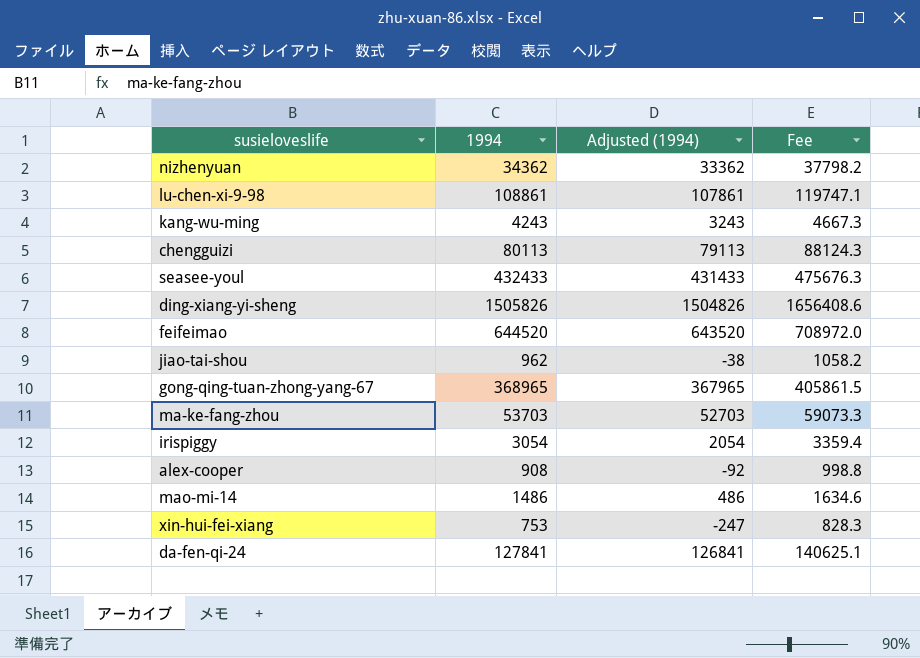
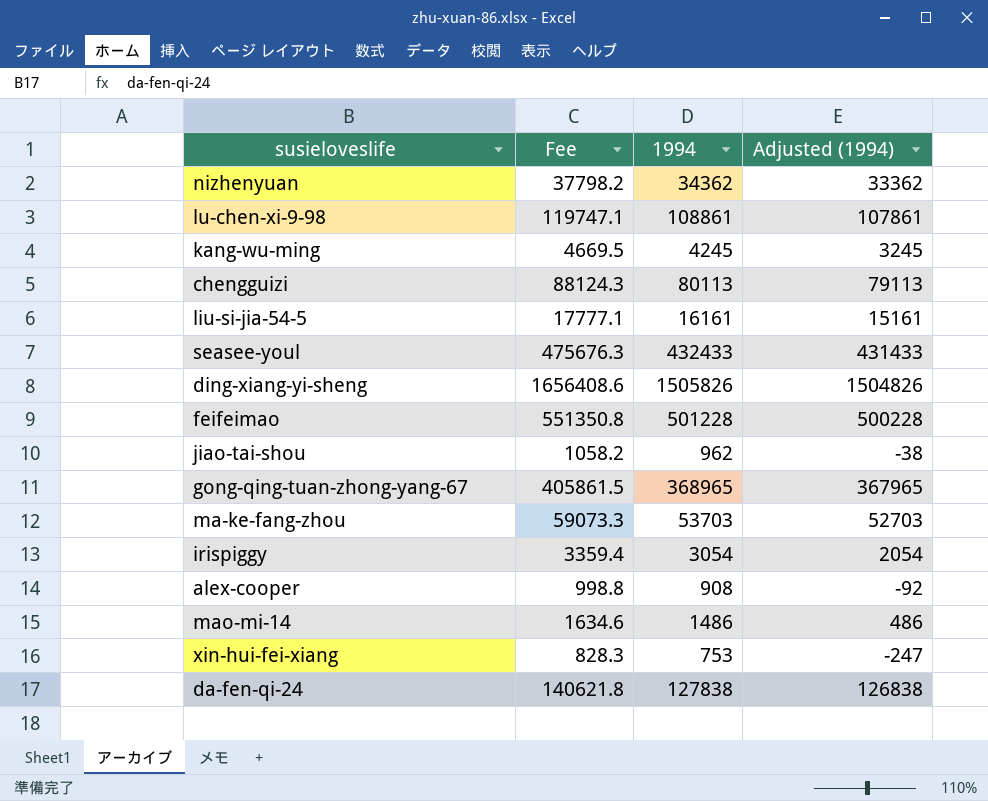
column Fee | position: 4 -> 2
kang-wu-ming | Fee: 4667.3 -> 4669.5
kang-wu-ming | 1994: 4243 -> 4245
kang-wu-ming | Adjusted (1994): 3243 -> 3245
row liu-si-jia-54-5: none -> 17777.1 | 16161 | 15161
feifeimao | Fee: 708972.0 -> 551350.8
feifeimao | 1994: 644520 -> 501228
feifeimao | Adjusted (1994): 643520 -> 500228
da-fen-qi-24 | Fee: 140625.1 -> 140621.8
da-fen-qi-24 | 1994: 127841 -> 127838
da-fen-qi-24 | Adjusted (1994): 126841 -> 126838

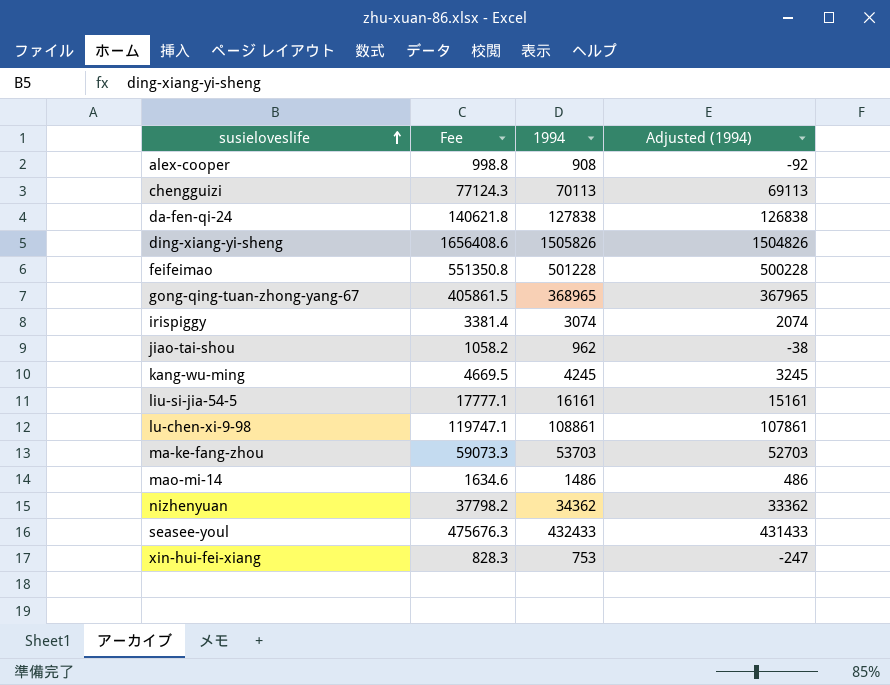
row order: none -> susieloveslife ascending
chengguizi | Fee: 88124.3 -> 77124.3
chengguizi | 1994: 80113 -> 70113
chengguizi | Adjusted (1994): 79113 -> 69113
irispiggy | Fee: 3359.4 -> 3381.4
irispiggy | 1994: 3054 -> 3074
irispiggy | Adjusted (1994): 2054 -> 2074

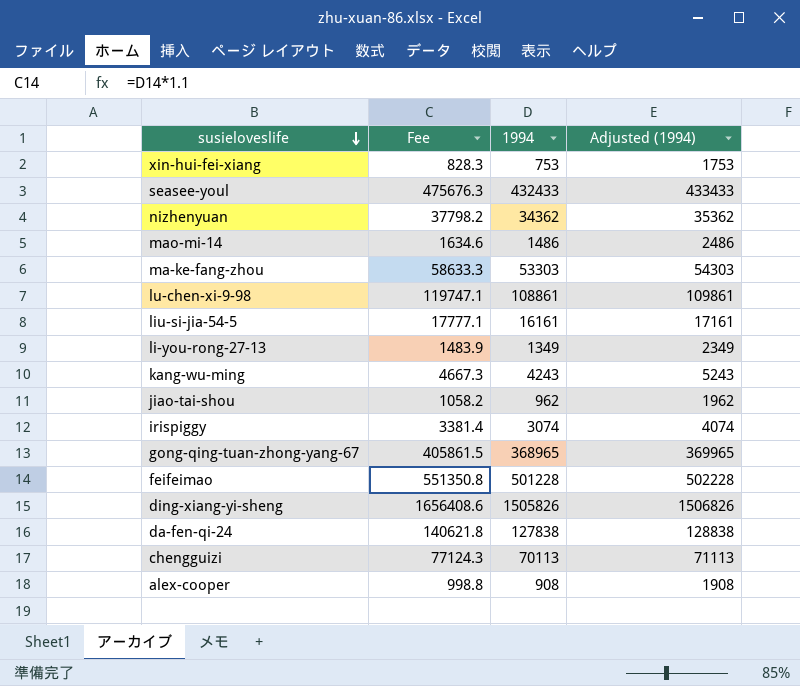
row order: susieloveslife ascending -> susieloveslife descending
column Adjusted (1994) | formula: [1994] - 1000 -> [1994] + 1000
ma-ke-fang-zhou | Fee: 59073.3 -> 58633.3
ma-ke-fang-zhou | 1994: 53703 -> 53303
row li-you-rong-27-13: none -> 1483.9 | 1349 | 2349
kang-wu-ming | Fee: 4669.5 -> 4667.3
kang-wu-ming | 1994: 4245 -> 4243

